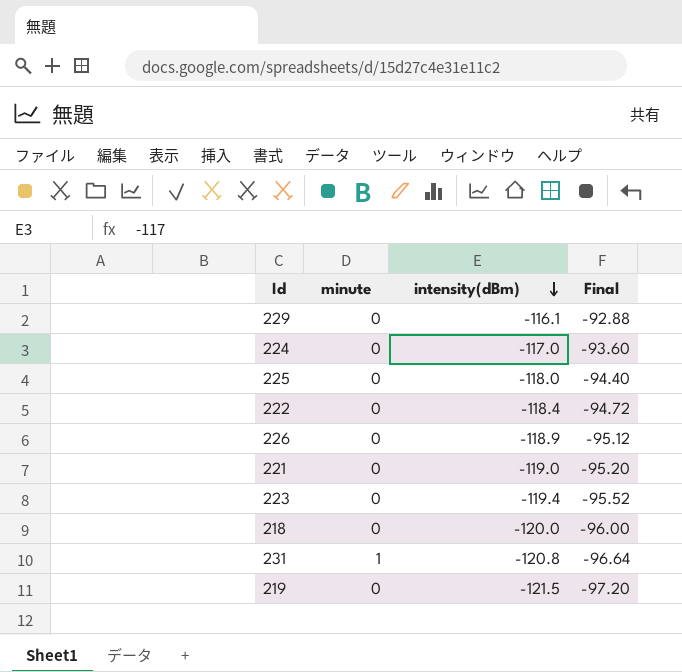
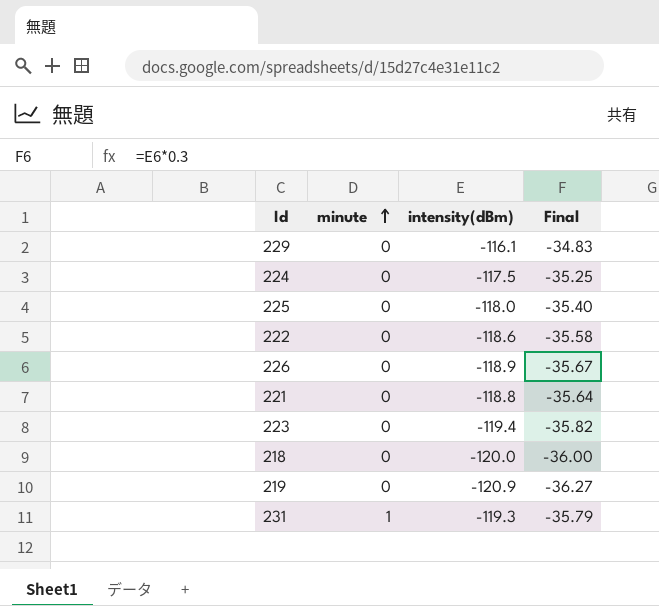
row order: intensity(dBm) descending -> minute ascending
column Final | formula: [intensity(dBm)] * 0.8 -> [intensity(dBm)] * 0.3
224 | intensity(dBm): -117.0 -> -117.5
222 | intensity(dBm): -118.4 -> -118.6
221 | intensity(dBm): -119.0 -> -118.8
219 | intensity(dBm): -121.5 -> -120.9
231 | intensity(dBm): -120.8 -> -119.3

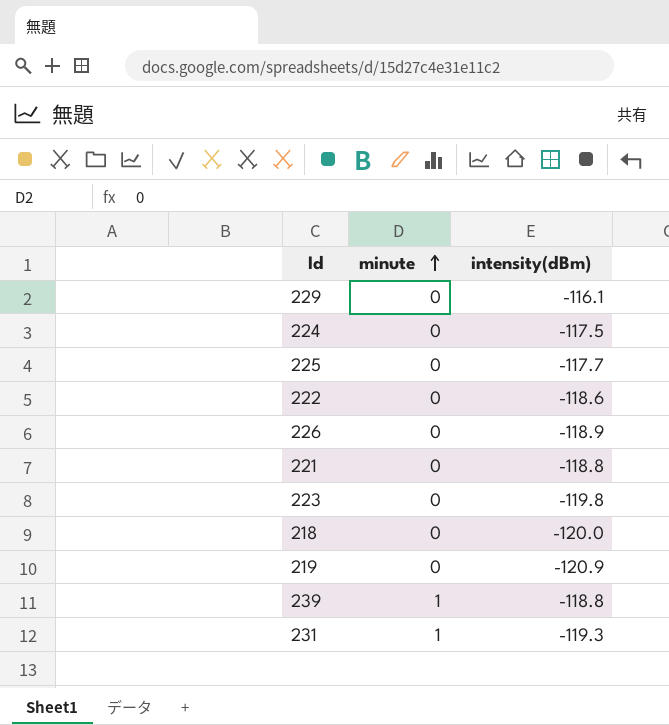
column Final | formula: [intensity(dBm)] * 0.3 -> none
225 | intensity(dBm): -118.0 -> -117.7
223 | intensity(dBm): -119.4 -> -119.8
row 239: none -> 1 | -118.8

